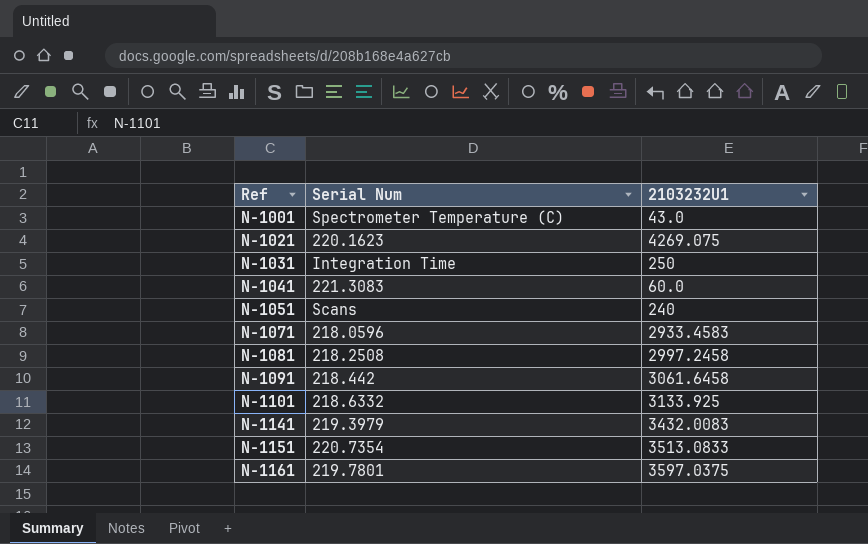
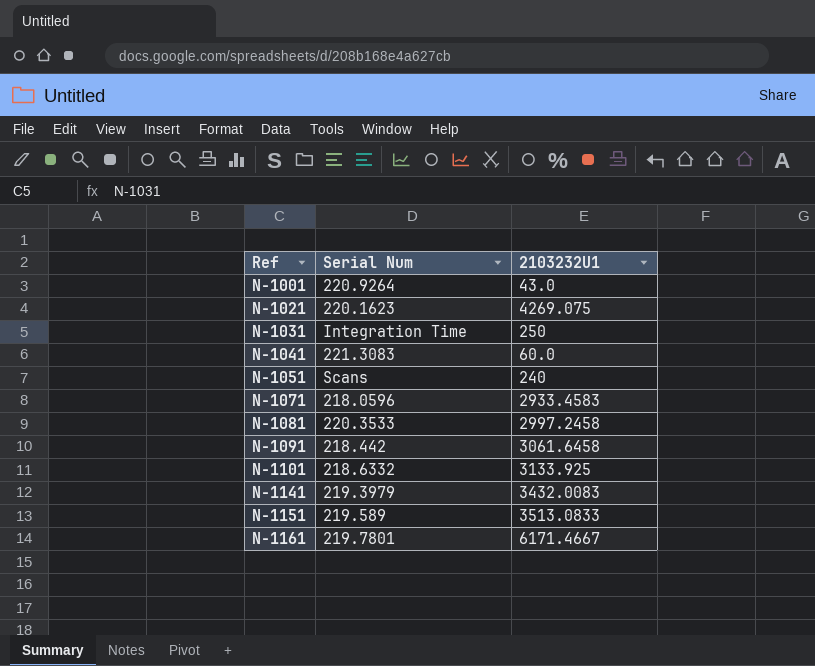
N-1001 | Serial Num: Spectrometer Temperature (C) -> 220.9264
N-1081 | Serial Num: 218.2508 -> 220.3533
N-1151 | Serial Num: 220.7354 -> 219.589
N-1161 | 2103232U1: 3597.0375 -> 6171.4667

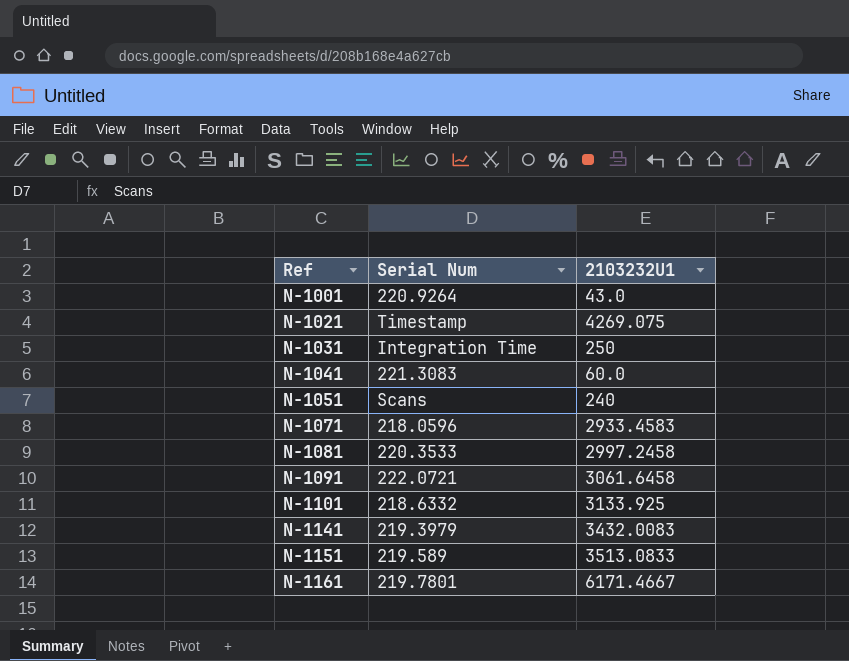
N-1021 | Serial Num: 220.1623 -> Timestamp
N-1091 | Serial Num: 218.442 -> 222.0721

